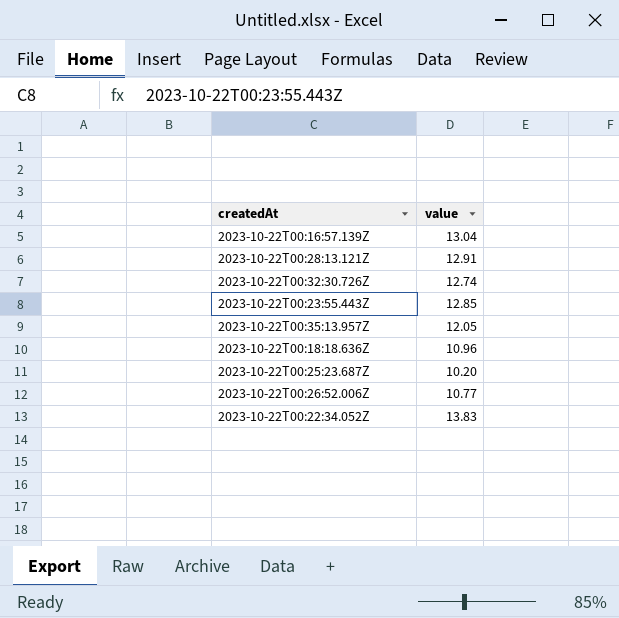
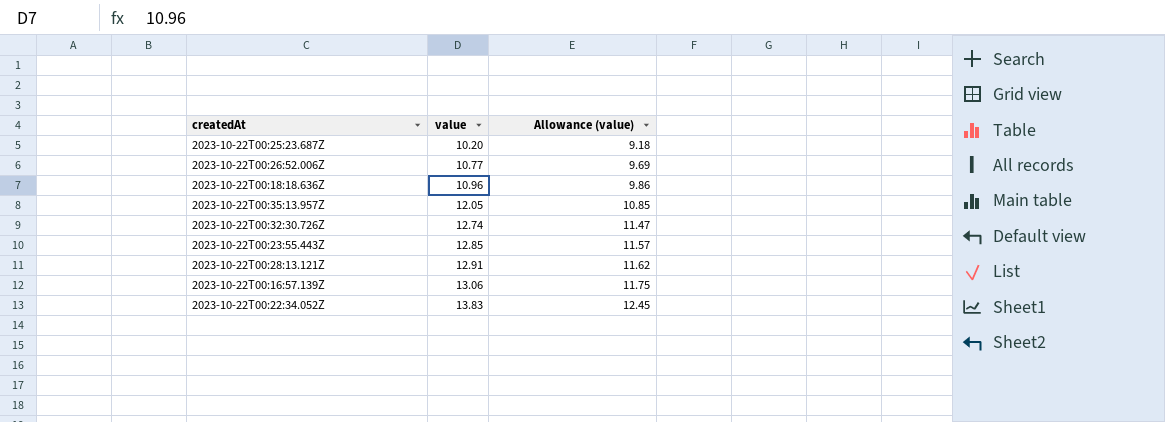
row order: none -> value ascending
column Allowance (value) | formula: none -> [value] * 0.9
2023-10-22T00:16:57.139Z | value: 13.04 -> 13.06

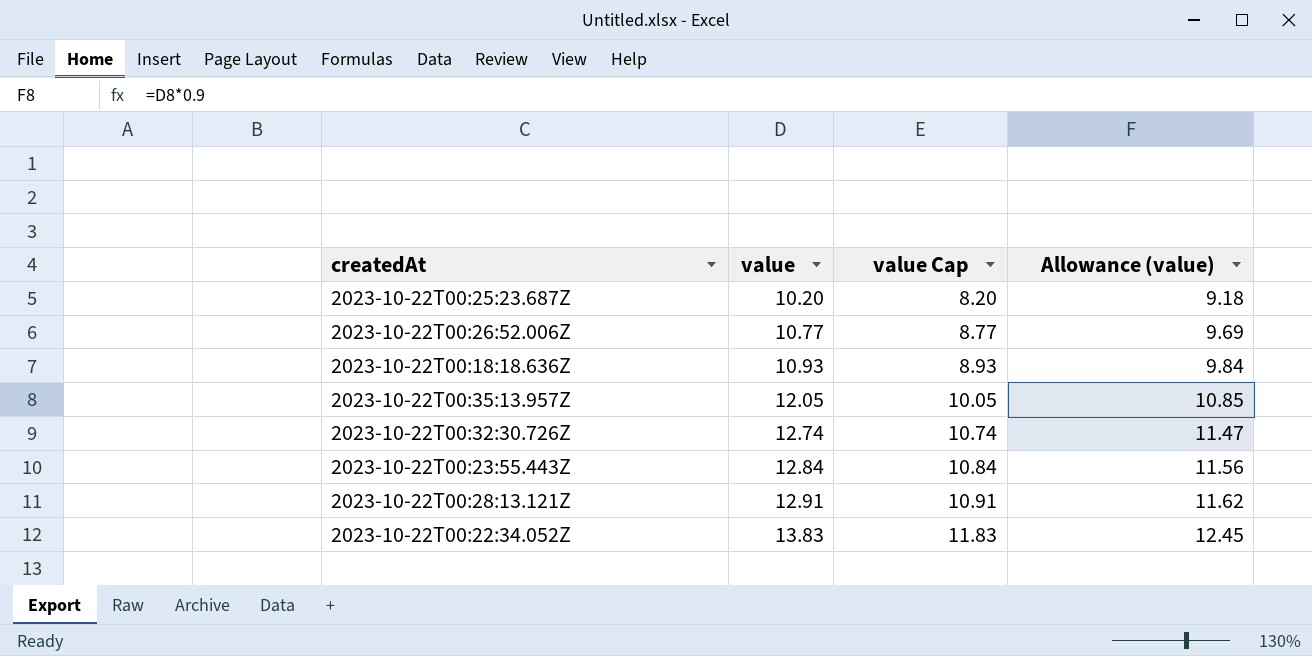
column value Cap | formula: none -> [value] - 2
row 2023-10-22T00:16:57.139Z: 13.06 | 11.75 -> none
2023-10-22T00:18:18.636Z | value: 10.96 -> 10.93
2023-10-22T00:18:18.636Z | Allowance (value): 9.86 -> 9.84
2023-10-22T00:23:55.443Z | value: 12.85 -> 12.84
2023-10-22T00:23:55.443Z | Allowance (value): 11.57 -> 11.56

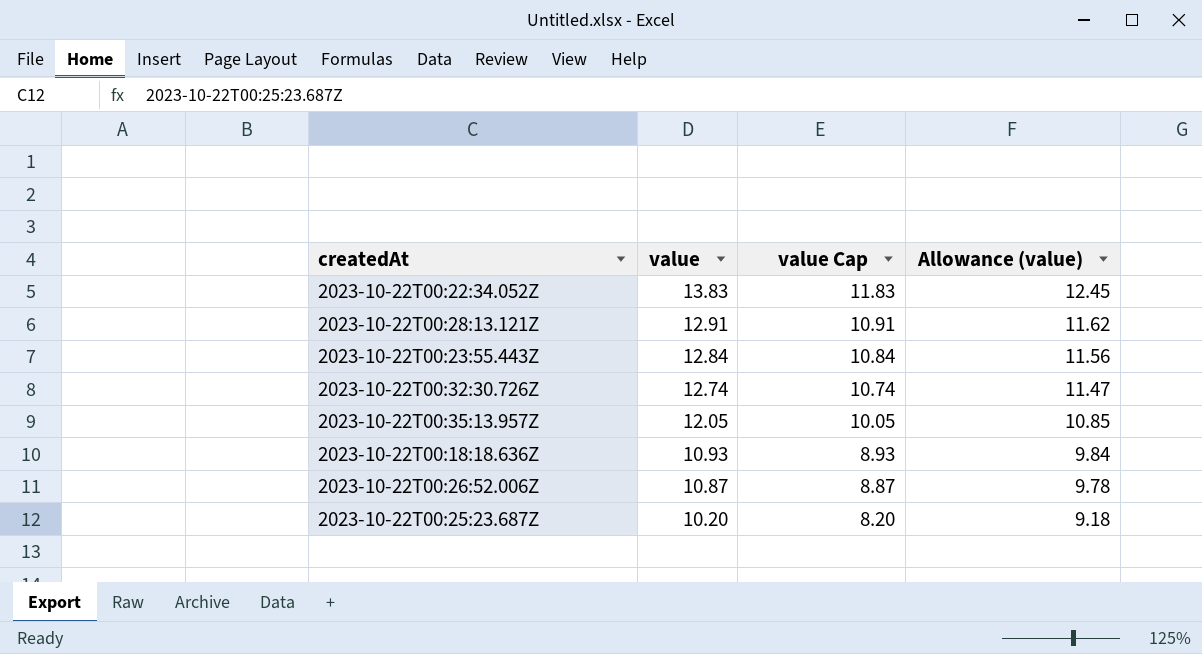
row order: value ascending -> value descending
2023-10-22T00:26:52.006Z | value: 10.77 -> 10.87
2023-10-22T00:26:52.006Z | value Cap: 8.77 -> 8.87
2023-10-22T00:26:52.006Z | Allowance (value): 9.69 -> 9.78

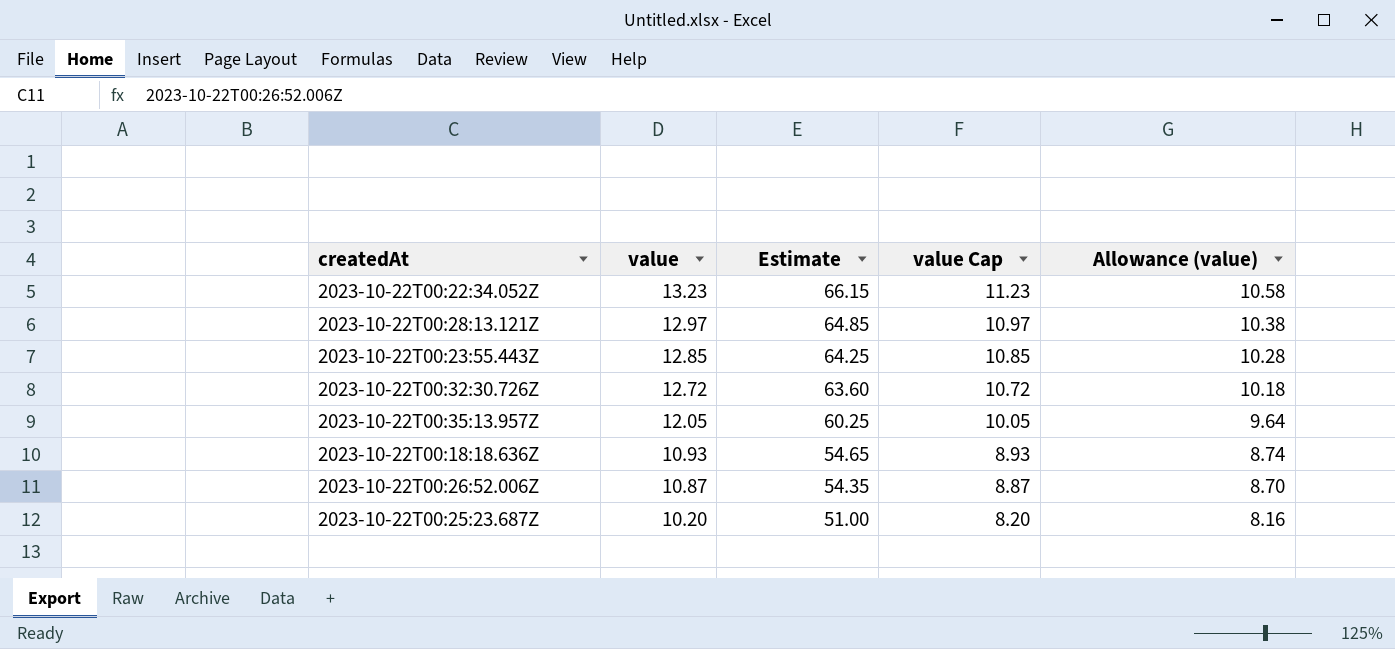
column Estimate | formula: none -> [value] * 5
column Allowance (value) | formula: [value] * 0.9 -> [value] * 0.8
2023-10-22T00:22:34.052Z | value: 13.83 -> 13.23
2023-10-22T00:22:34.052Z | value Cap: 11.83 -> 11.23
2023-10-22T00:28:13.121Z | value: 12.91 -> 12.97
2023-10-22T00:28:13.121Z | value Cap: 10.91 -> 10.97
2023-10-22T00:23:55.443Z | value: 12.84 -> 12.85
2023-10-22T00:23:55.443Z | value Cap: 10.84 -> 10.85
2023-10-22T00:32:30.726Z | value: 12.74 -> 12.72
2023-10-22T00:32:30.726Z | value Cap: 10.74 -> 10.72

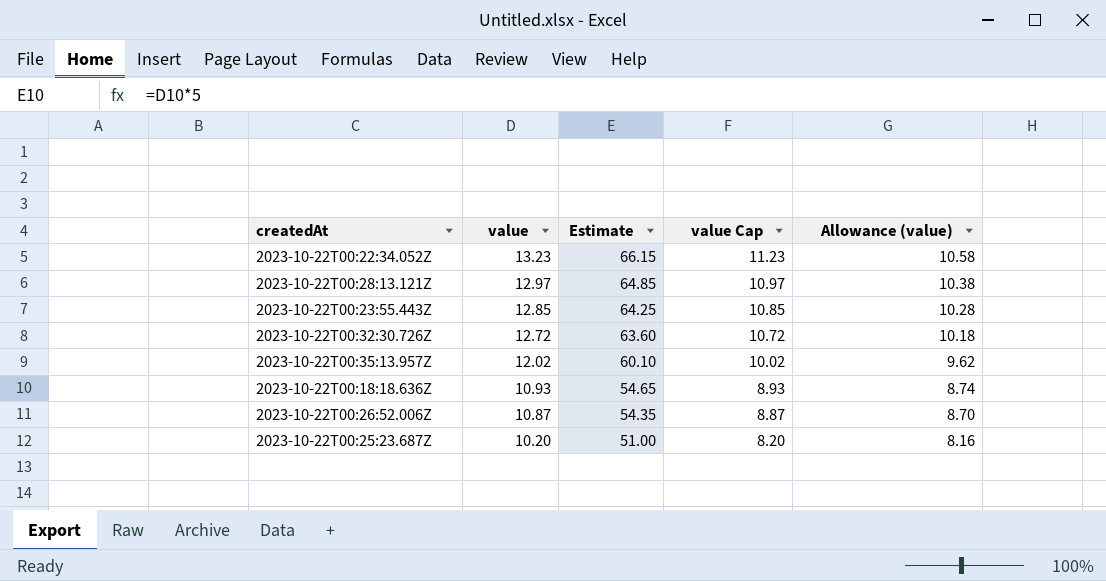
2023-10-22T00:35:13.957Z | value: 12.05 -> 12.02
2023-10-22T00:35:13.957Z | Estimate: 60.25 -> 60.10
2023-10-22T00:35:13.957Z | value Cap: 10.05 -> 10.02
2023-10-22T00:35:13.957Z | Allowance (value): 9.64 -> 9.62

